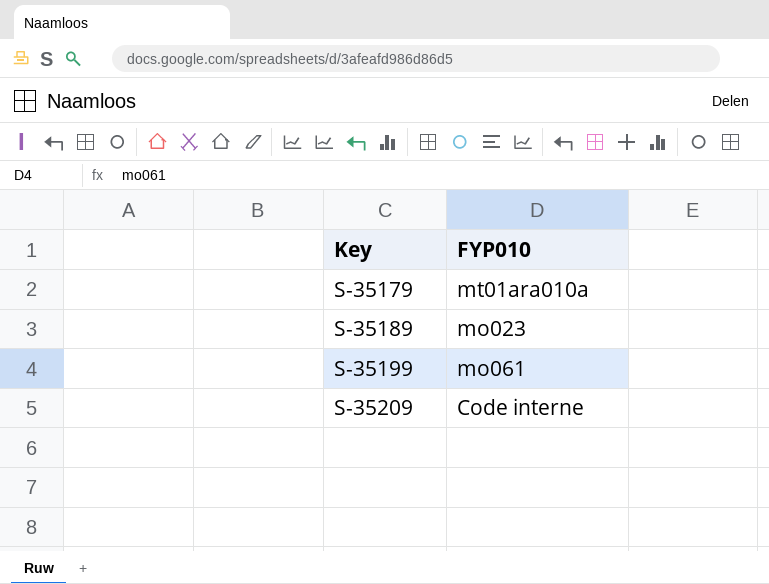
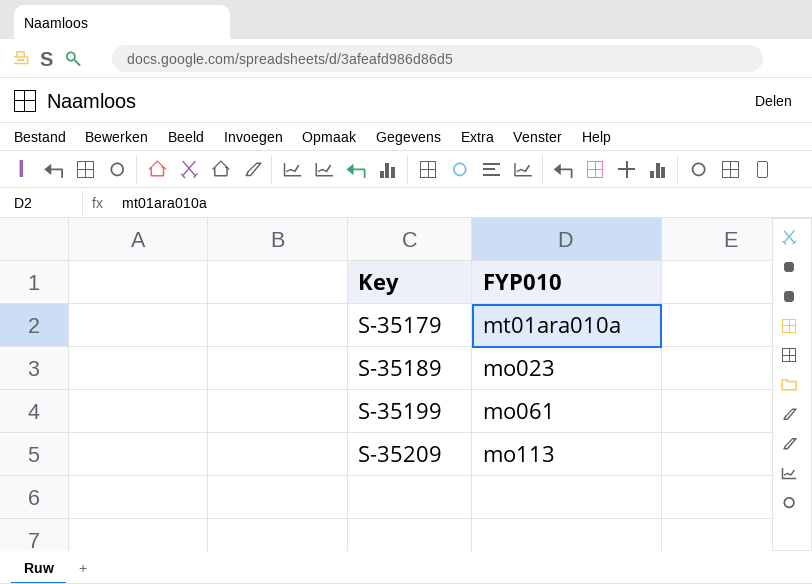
S-35209 | FYP010: Code interne -> mo113

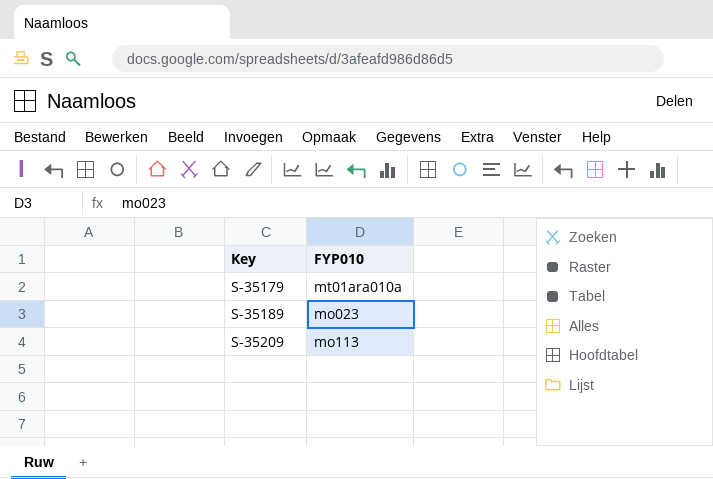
row S-35199: mo061 -> none

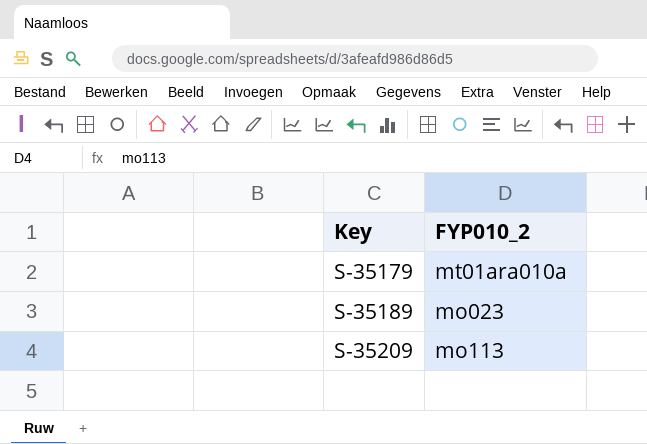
column name: FYP010 -> FYP010_2

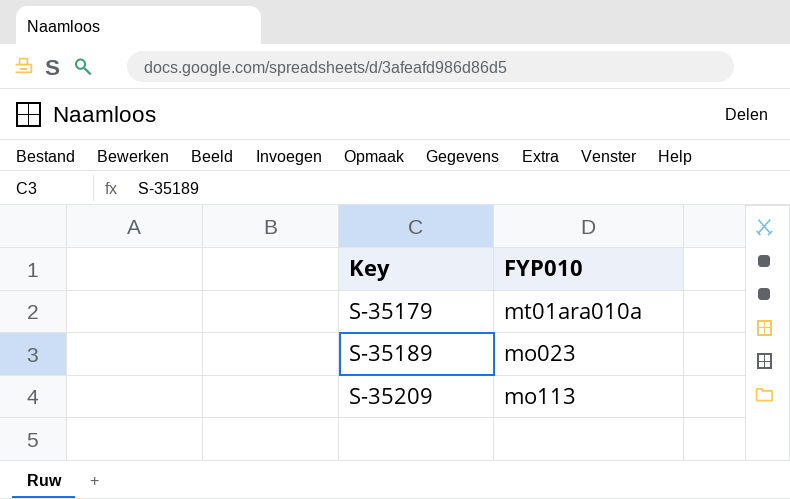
column name: FYP010_2 -> FYP010

